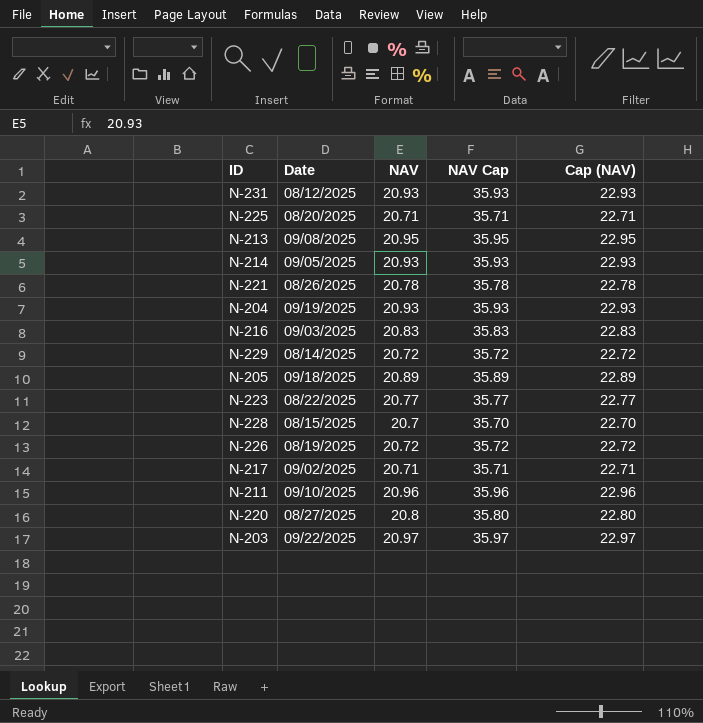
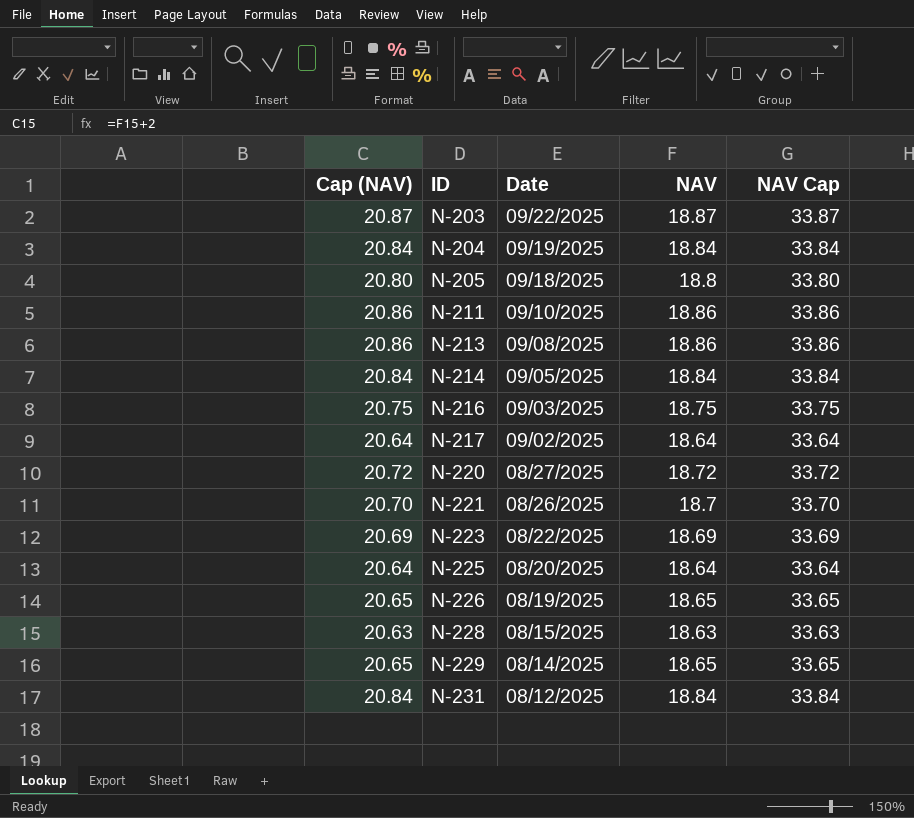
row order: none -> ID ascending
column Cap (NAV) | position: 5 -> 1
N-203 | Cap (NAV): 22.97 -> 20.87
N-203 | NAV: 20.97 -> 18.87
N-203 | NAV Cap: 35.97 -> 33.87
N-204 | Cap (NAV): 22.93 -> 20.84
N-204 | NAV: 20.93 -> 18.84
N-204 | NAV Cap: 35.93 -> 33.84
N-205 | Cap (NAV): 22.89 -> 20.80
N-205 | NAV: 20.89 -> 18.8
N-205 | NAV Cap: 35.89 -> 33.80
N-211 | Cap (NAV): 22.96 -> 20.86
N-211 | NAV: 20.96 -> 18.86
N-211 | NAV Cap: 35.96 -> 33.86
N-213 | Cap (NAV): 22.95 -> 20.86
N-213 | NAV: 20.95 -> 18.86
N-213 | NAV Cap: 35.95 -> 33.86
N-214 | Cap (NAV): 22.93 -> 20.84
N-214 | NAV: 20.93 -> 18.84
N-214 | NAV Cap: 35.93 -> 33.84
N-216 | Cap (NAV): 22.83 -> 20.75
N-216 | NAV: 20.83 -> 18.75
N-216 | NAV Cap: 35.83 -> 33.75
N-217 | Cap (NAV): 22.71 -> 20.64
N-217 | NAV: 20.71 -> 18.64
N-217 | NAV Cap: 35.71 -> 33.64
N-220 | Cap (NAV): 22.80 -> 20.72
N-220 | NAV: 20.8 -> 18.72
N-220 | NAV Cap: 35.80 -> 33.72
N-221 | Cap (NAV): 22.78 -> 20.70
N-221 | NAV: 20.78 -> 18.7
N-221 | NAV Cap: 35.78 -> 33.70
N-223 | Cap (NAV): 22.77 -> 20.69
N-223 | NAV: 20.77 -> 18.69
N-223 | NAV Cap: 35.77 -> 33.69
N-225 | Cap (NAV): 22.71 -> 20.64
N-225 | NAV: 20.71 -> 18.64
N-225 | NAV Cap: 35.71 -> 33.64
N-226 | Cap (NAV): 22.72 -> 20.65
N-226 | NAV: 20.72 -> 18.65
N-226 | NAV Cap: 35.72 -> 33.65
N-228 | Cap (NAV): 22.70 -> 20.63
N-228 | NAV: 20.7 -> 18.63
N-228 | NAV Cap: 35.70 -> 33.63
N-229 | Cap (NAV): 22.72 -> 20.65
N-229 | NAV: 20.72 -> 18.65
N-229 | NAV Cap: 35.72 -> 33.65
N-231 | Cap (NAV): 22.93 -> 20.84
N-231 | NAV: 20.93 -> 18.84
N-231 | NAV Cap: 35.93 -> 33.84

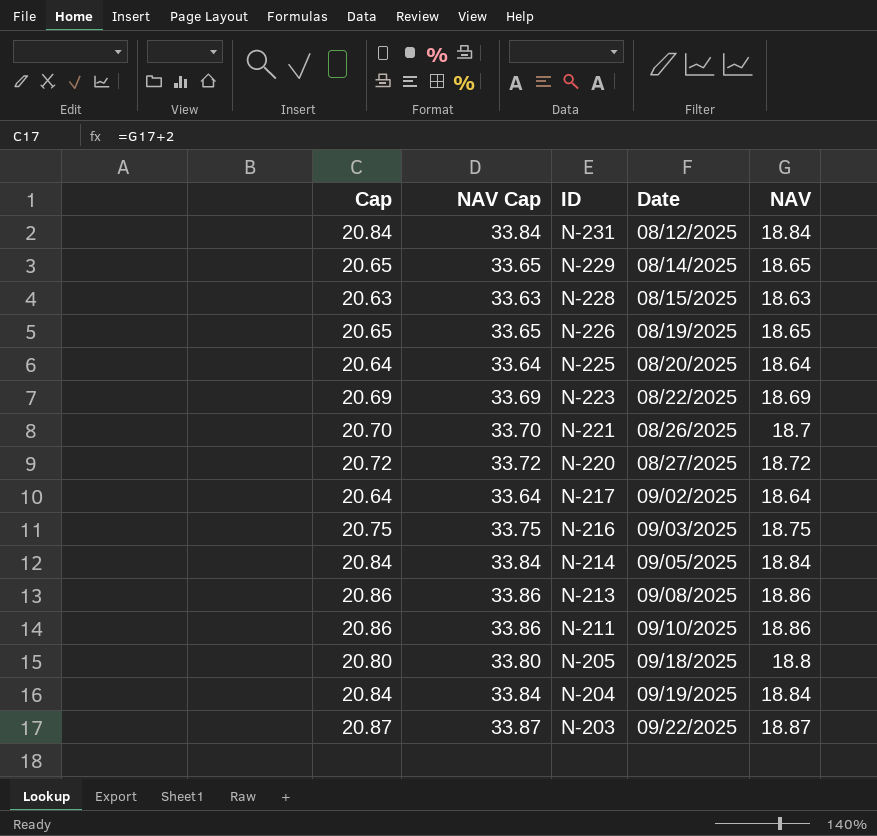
row order: ID ascending -> ID descending
column name: Cap (NAV) -> Cap
column NAV Cap | position: 5 -> 2

